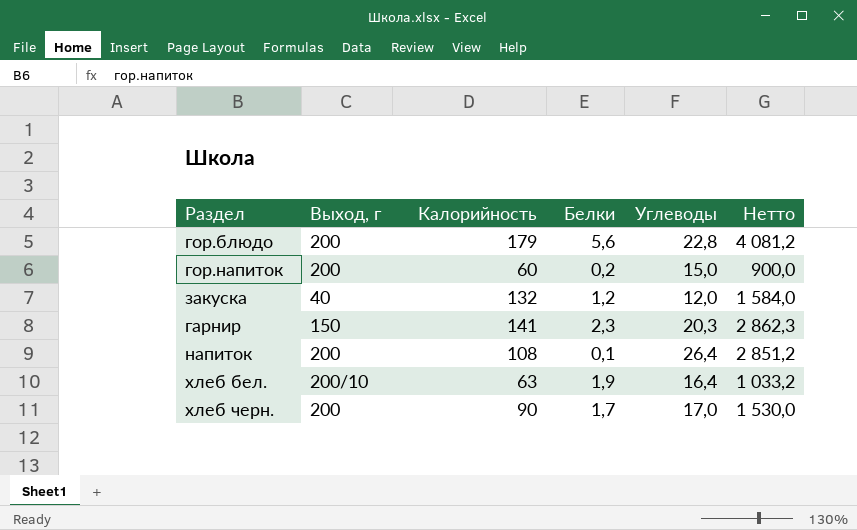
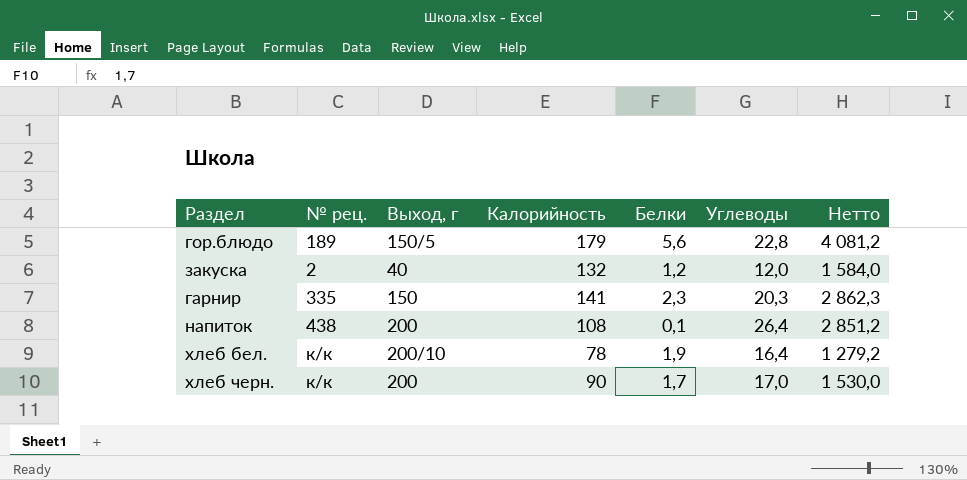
column № рец. | position: none -> 2
row гор.напиток: 200 | 60 | 0,2 | 15,0 | 900,0 -> none
гор.блюдо | Выход, г: 200 -> 150/5
хлеб бел. | Калорийность: 63 -> 78
хлеб бел. | Нетто: 1 033,2 -> 1 279,2

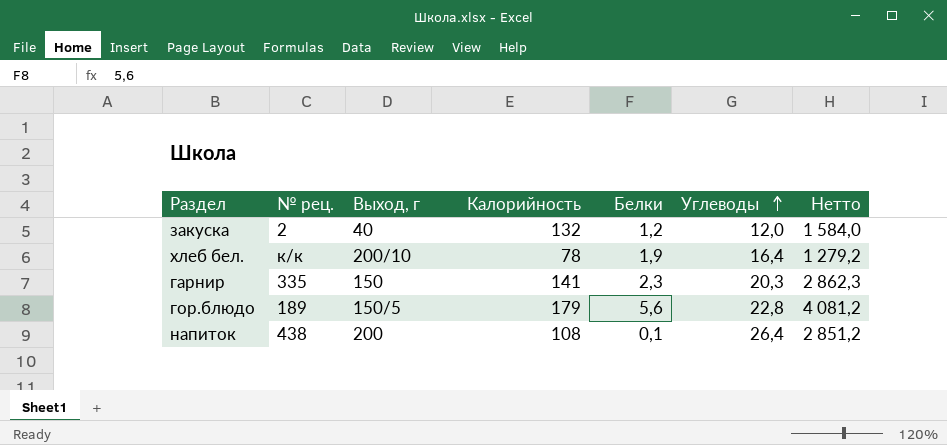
row order: none -> Углеводы ascending
row хлеб черн.: к/к | 200 | 90 | 1,7 | 17,0 | 1 530,0 -> none

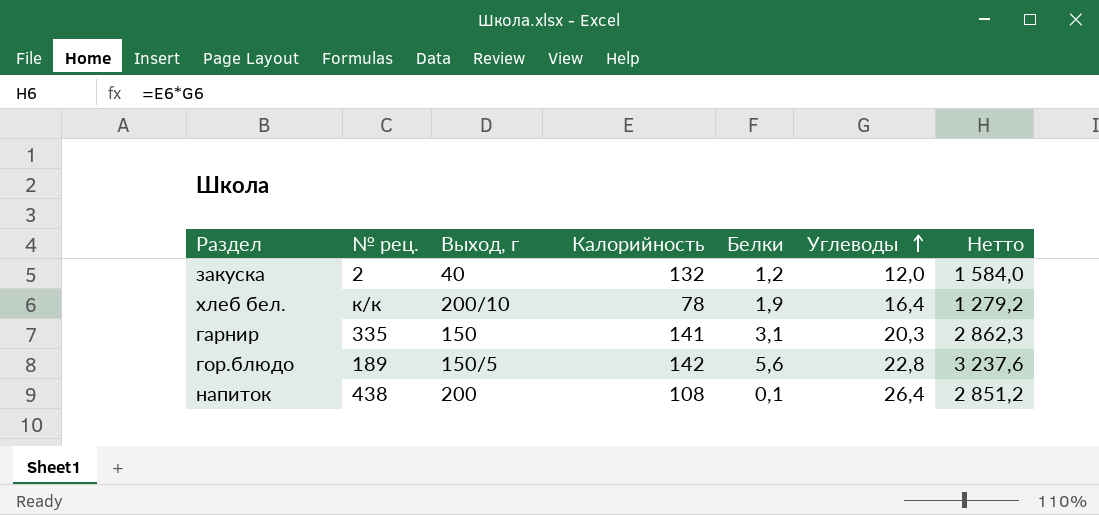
гарнир | Белки: 2,3 -> 3,1
гор.блюдо | Калорийность: 179 -> 142
гор.блюдо | Нетто: 4 081,2 -> 3 237,6

